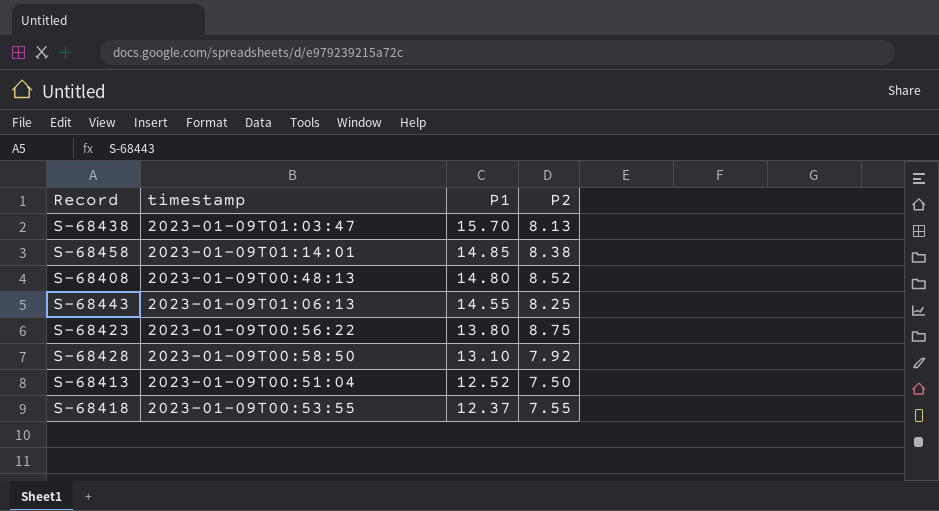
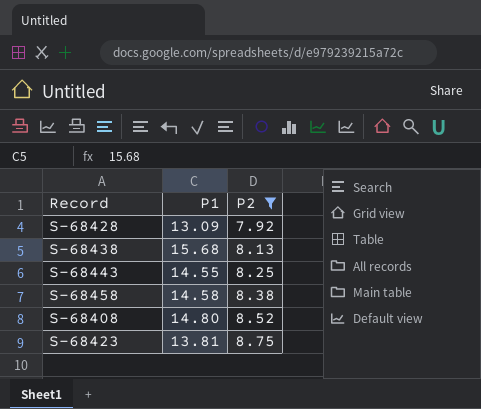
filter: none -> P2 >= 7.92
row order: P1 descending -> P2 ascending
column timestamp | position: 2 -> none
S-68428 | P1: 13.10 -> 13.09
S-68438 | P1: 15.70 -> 15.68
S-68458 | P1: 14.85 -> 14.58
S-68423 | P1: 13.80 -> 13.81

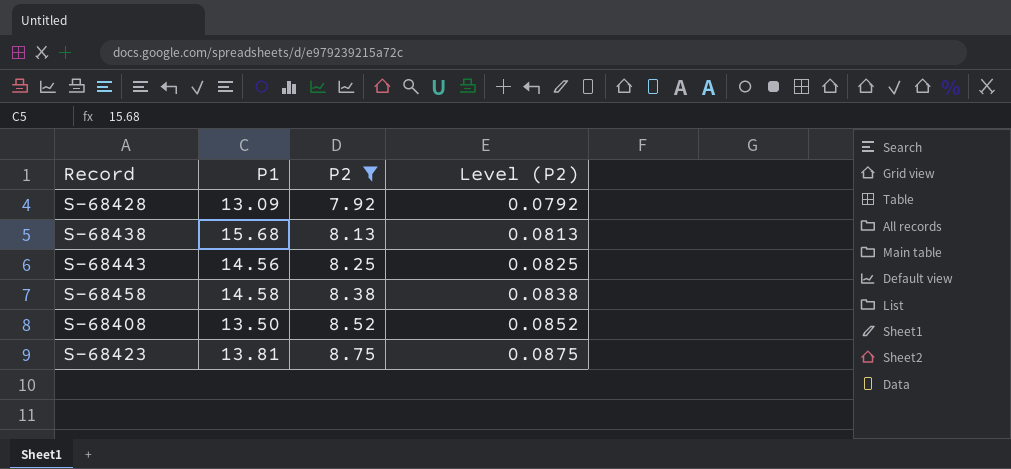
column Level (P2) | formula: none -> [P2] * 0.01
S-68443 | P1: 14.55 -> 14.56
S-68408 | P1: 14.80 -> 13.50

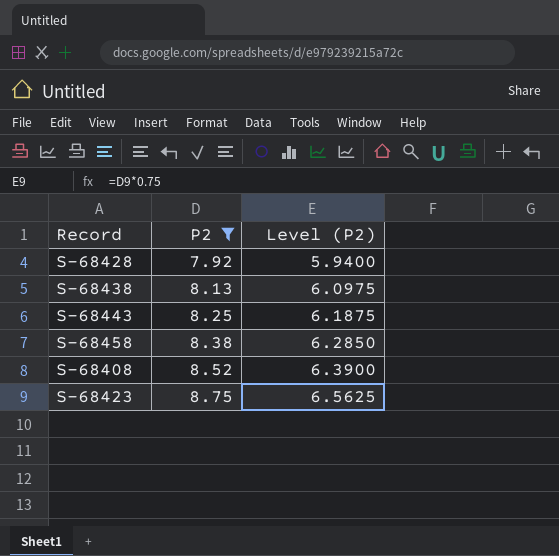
column P1 | position: 2 -> none
column Level (P2) | formula: [P2] * 0.01 -> [P2] * 0.75

